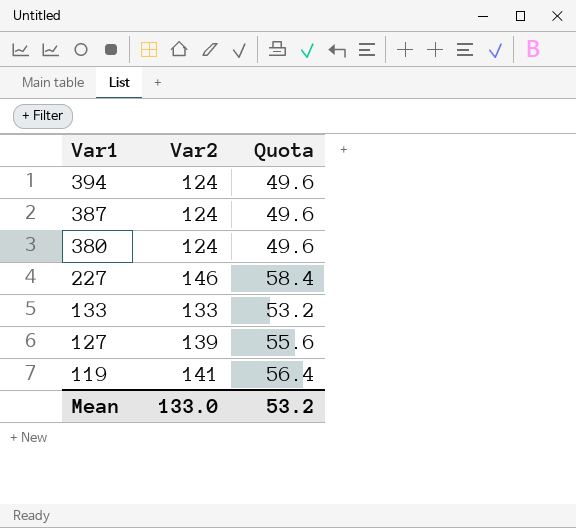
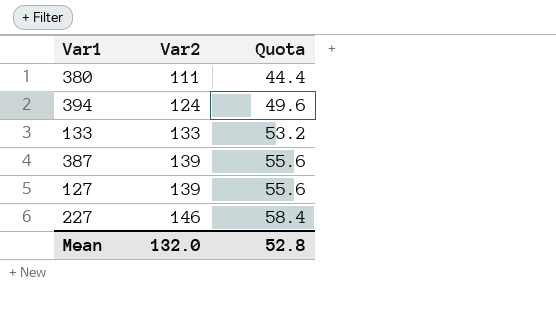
row order: Var1 descending -> Var2 ascending
row 119: 141 | 56.4 -> none
380 | Var2: 124 -> 111
380 | Quota: 49.6 -> 44.4
387 | Var2: 124 -> 139
387 | Quota: 49.6 -> 55.6
Mean | Var2: 133.0 -> 132.0
Mean | Quota: 53.2 -> 52.8

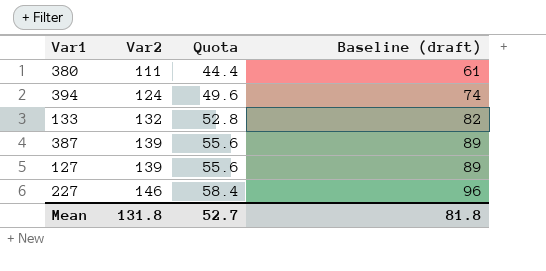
column Baseline (draft) | formula: none -> [Var2] - 50
133 | Var2: 133 -> 132
133 | Quota: 53.2 -> 52.8
Mean | Var2: 132.0 -> 131.8
Mean | Quota: 52.8 -> 52.7

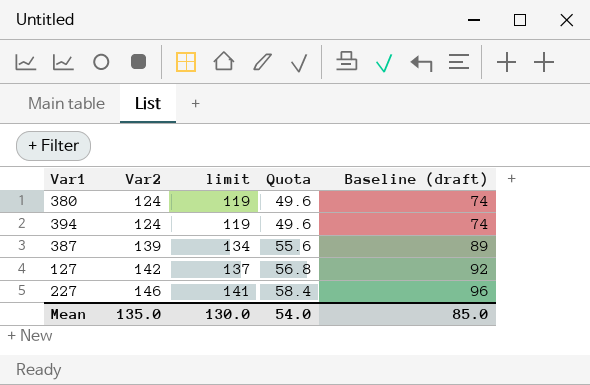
column limit | formula: none -> [Var2] - 5
row 133: 132 | 52.8 | 82 -> none
380 | Var2: 111 -> 124
380 | Quota: 44.4 -> 49.6
380 | Baseline (draft): 61 -> 74
127 | Var2: 139 -> 142
127 | Quota: 55.6 -> 56.8
127 | Baseline (draft): 89 -> 92
Mean | Var2: 131.8 -> 135.0
Mean | Quota: 52.7 -> 54.0
Mean | Baseline (draft): 81.8 -> 85.0

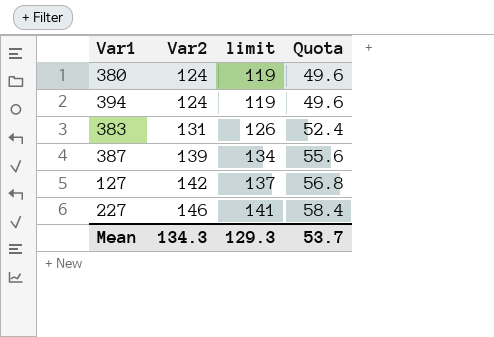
column Baseline (draft) | formula: [Var2] - 50 -> none
row 383: none -> 131 | 126 | 52.4
Mean | Var2: 135.0 -> 134.3
Mean | limit: 130.0 -> 129.3
Mean | Quota: 54.0 -> 53.7

